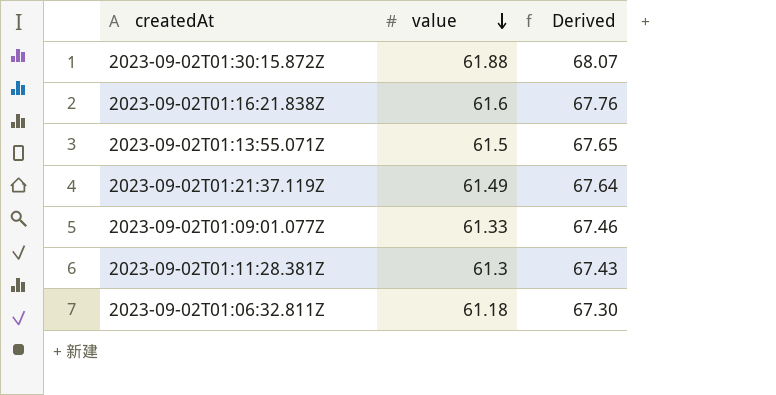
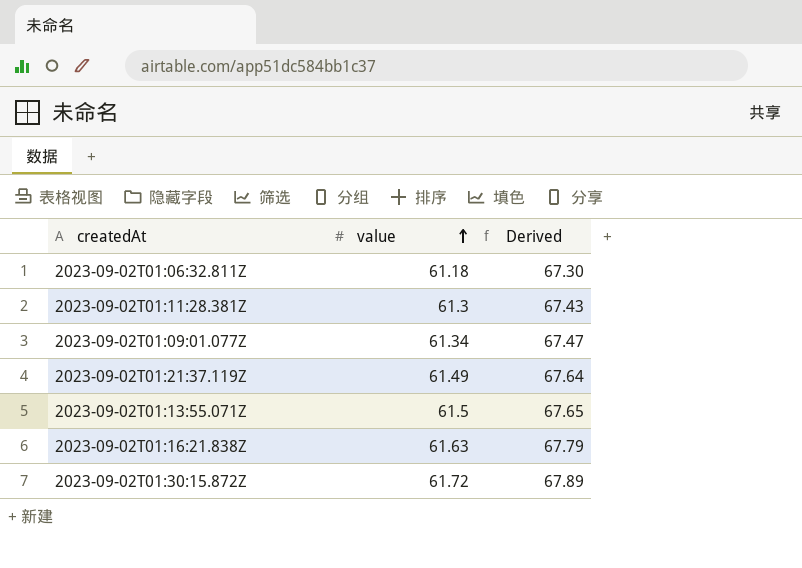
row order: value descending -> value ascending
2023-09-02T01:09:01.077Z | value: 61.33 -> 61.34
2023-09-02T01:09:01.077Z | Derived: 67.46 -> 67.47
2023-09-02T01:16:21.838Z | value: 61.6 -> 61.63
2023-09-02T01:16:21.838Z | Derived: 67.76 -> 67.79
2023-09-02T01:30:15.872Z | value: 61.88 -> 61.72
2023-09-02T01:30:15.872Z | Derived: 68.07 -> 67.89

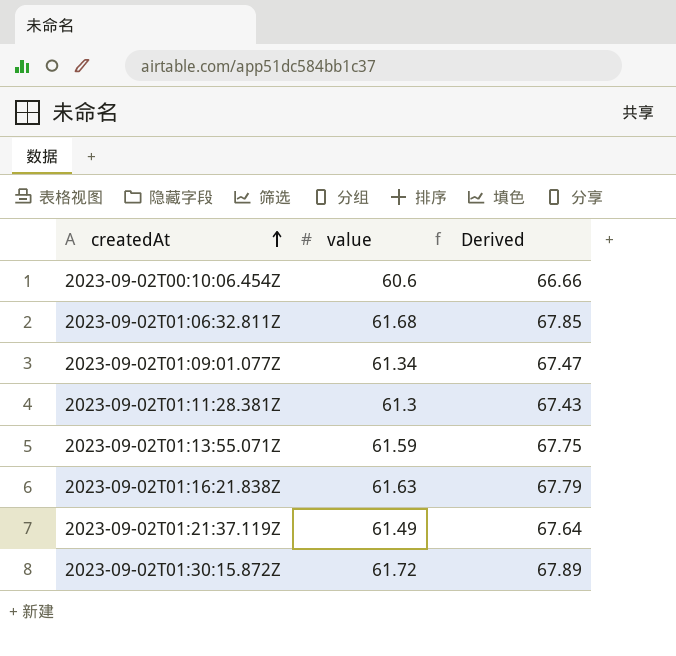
row order: value ascending -> createdAt ascending
row 2023-09-02T00:10:06.454Z: none -> 60.6 | 66.66
2023-09-02T01:06:32.811Z | value: 61.18 -> 61.68
2023-09-02T01:06:32.811Z | Derived: 67.30 -> 67.85
2023-09-02T01:13:55.071Z | value: 61.5 -> 61.59
2023-09-02T01:13:55.071Z | Derived: 67.65 -> 67.75

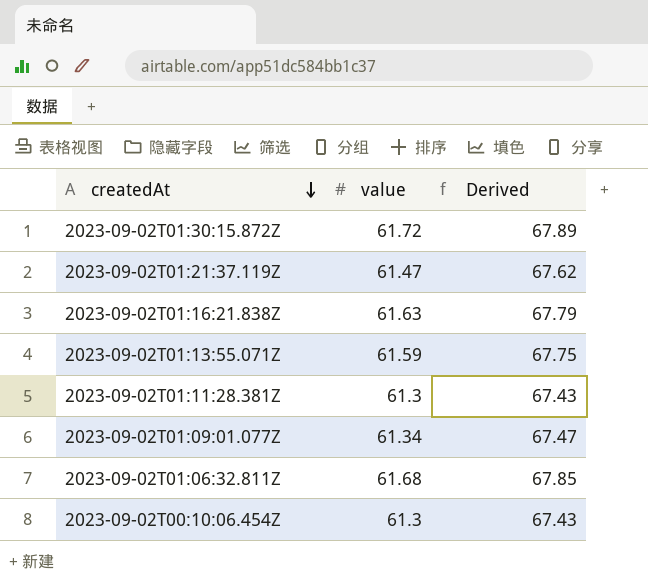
row order: createdAt ascending -> createdAt descending
2023-09-02T01:21:37.119Z | value: 61.49 -> 61.47
2023-09-02T01:21:37.119Z | Derived: 67.64 -> 67.62
2023-09-02T00:10:06.454Z | value: 60.6 -> 61.3
2023-09-02T00:10:06.454Z | Derived: 66.66 -> 67.43

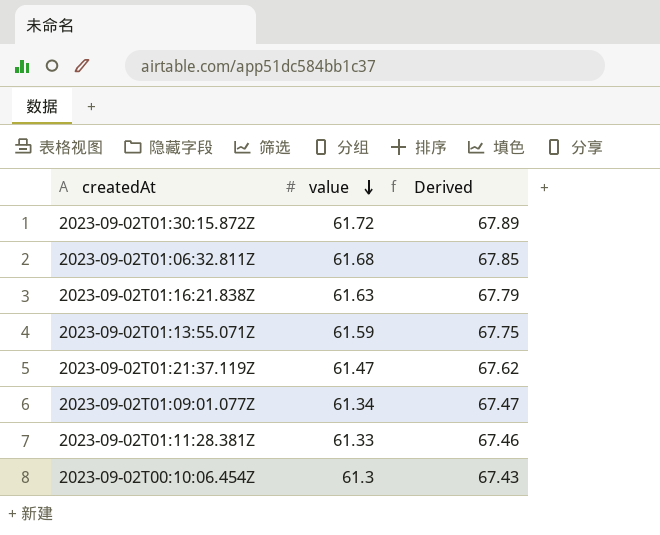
row order: createdAt descending -> value descending
2023-09-02T01:11:28.381Z | value: 61.3 -> 61.33
2023-09-02T01:11:28.381Z | Derived: 67.43 -> 67.46

